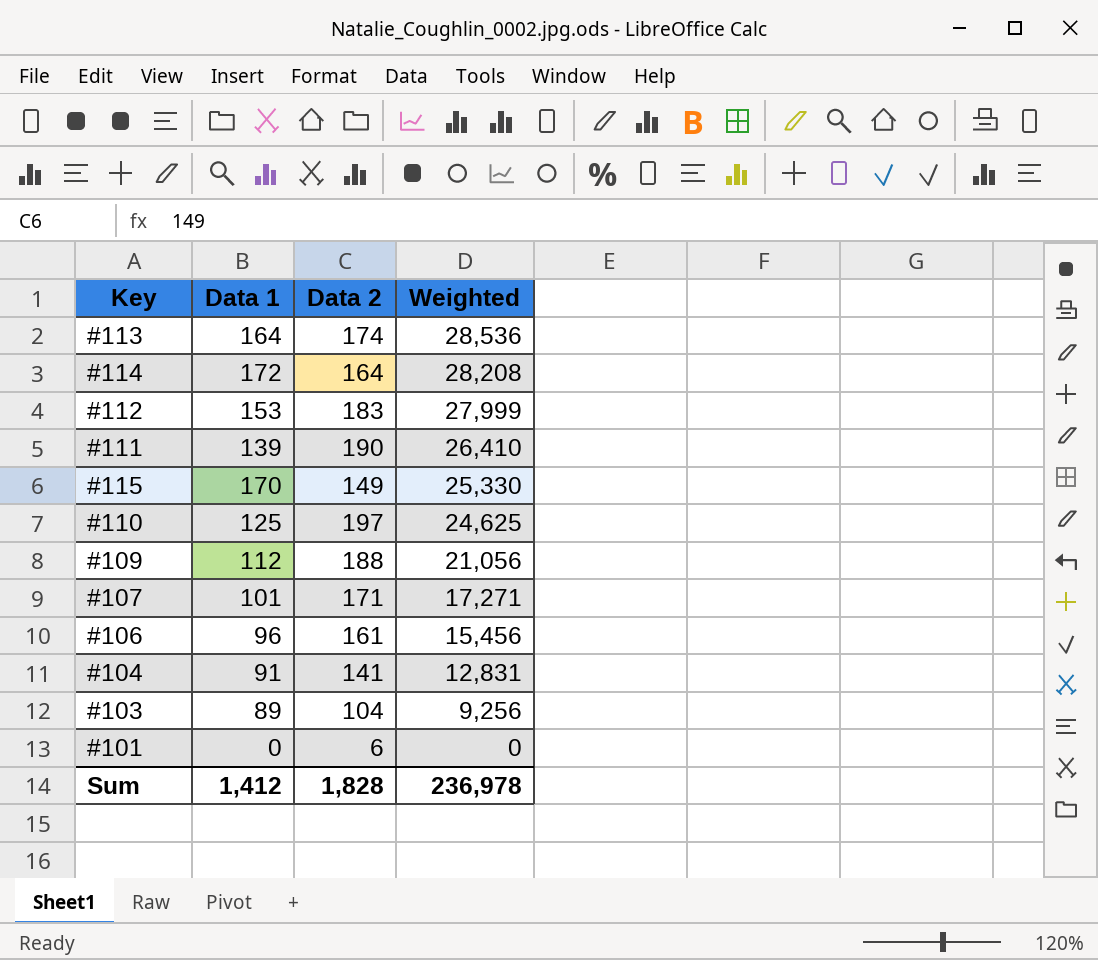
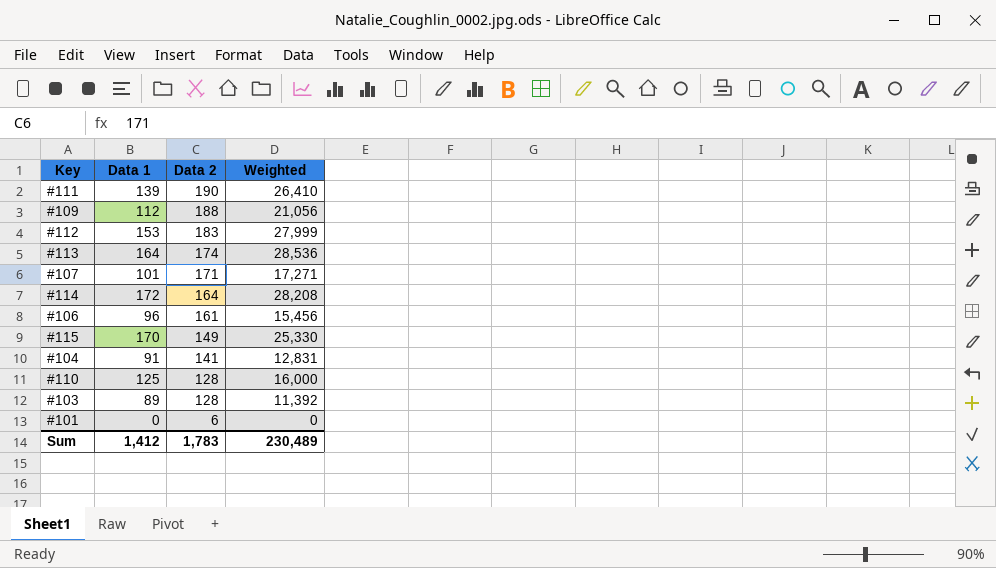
row order: Weighted descending -> Data 2 descending
#110 | Data 2: 197 -> 128
#110 | Weighted: 24,625 -> 16,000
#103 | Data 2: 104 -> 128
#103 | Weighted: 9,256 -> 11,392
Sum | Data 2: 1,828 -> 1,783
Sum | Weighted: 236,978 -> 230,489

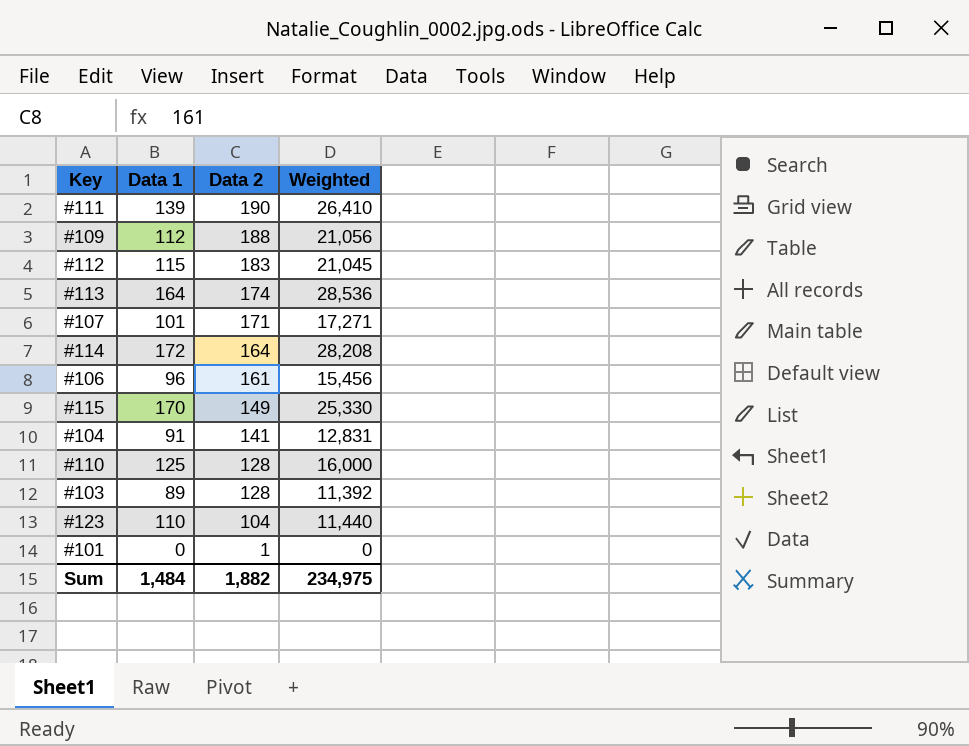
#112 | Data 1: 153 -> 115
#112 | Weighted: 27,999 -> 21,045
row #123: none -> 110 | 104 | 11,440
#101 | Data 2: 6 -> 1
Sum | Data 1: 1,412 -> 1,484
Sum | Data 2: 1,783 -> 1,882
Sum | Weighted: 230,489 -> 234,975

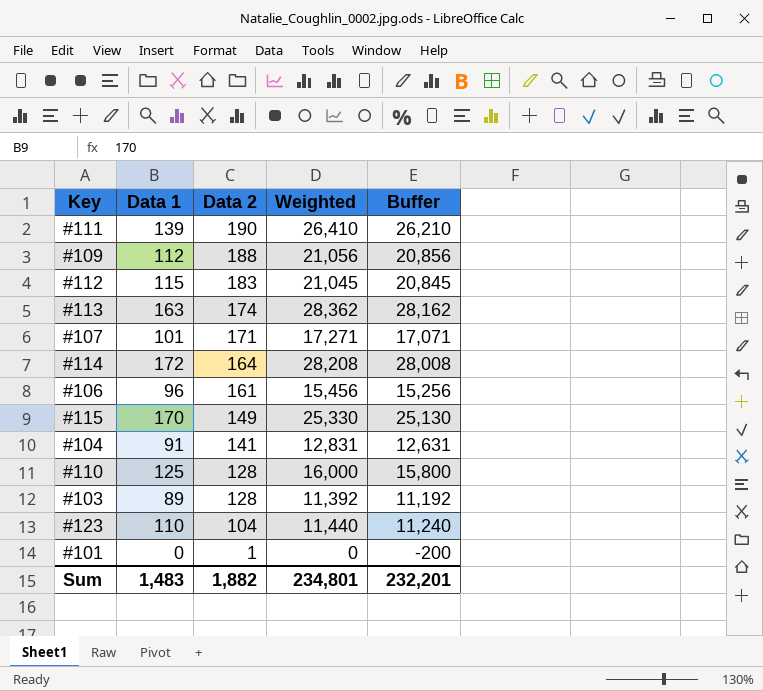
column Buffer | formula: none -> [Weighted] - 200
#113 | Data 1: 164 -> 163
#113 | Weighted: 28,536 -> 28,362
Sum | Data 1: 1,484 -> 1,483
Sum | Weighted: 234,975 -> 234,801

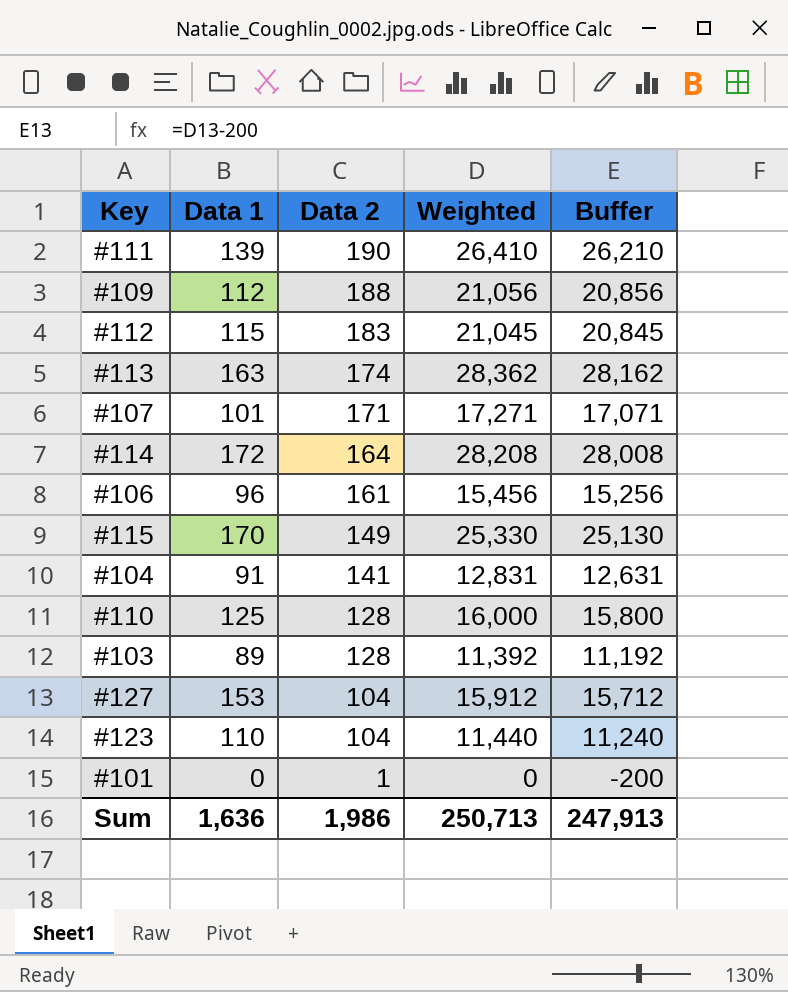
row #127: none -> 153 | 104 | 15,912 | 15,712
Sum | Data 1: 1,483 -> 1,636
Sum | Data 2: 1,882 -> 1,986
Sum | Weighted: 234,801 -> 250,713
Sum | Buffer: 232,201 -> 247,913

